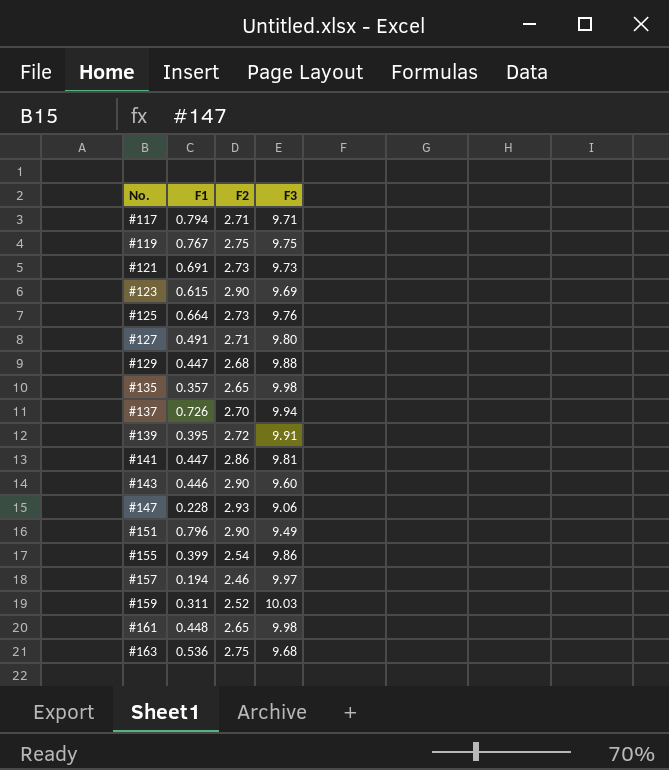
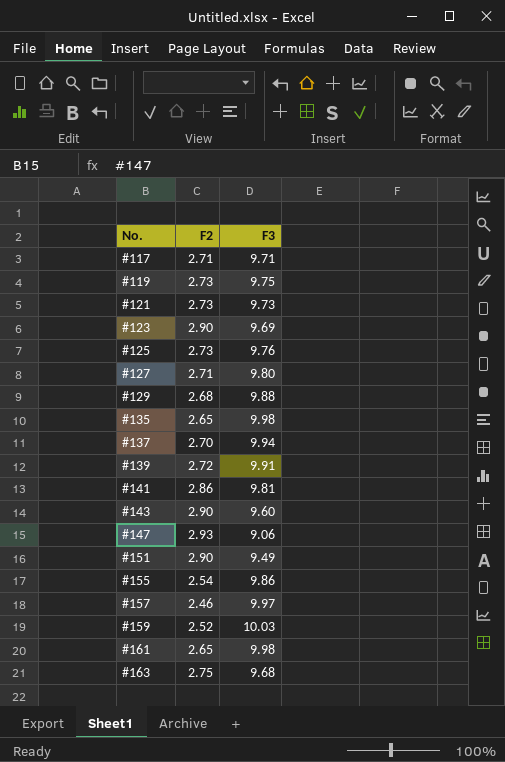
column F1 | position: 2 -> none
#119 | F2: 2.75 -> 2.73

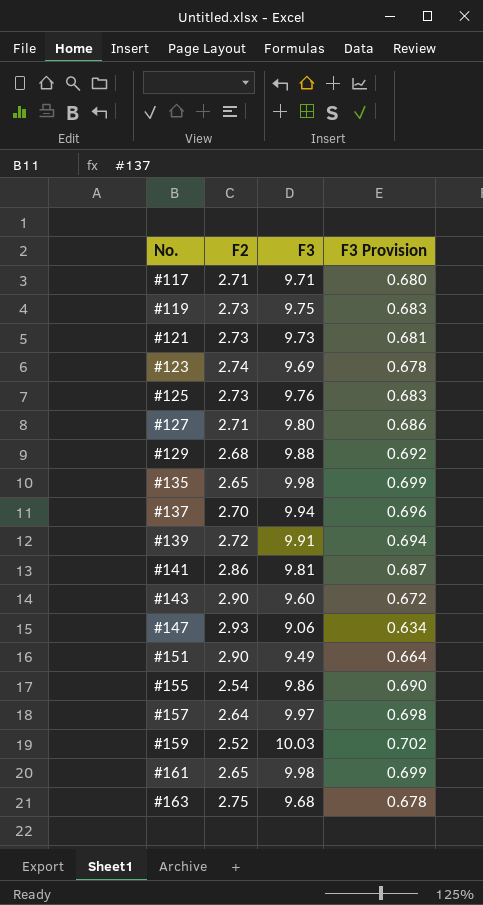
column F3 Provision | formula: none -> [F3] * 0.07
#123 | F2: 2.90 -> 2.74
#157 | F2: 2.46 -> 2.64

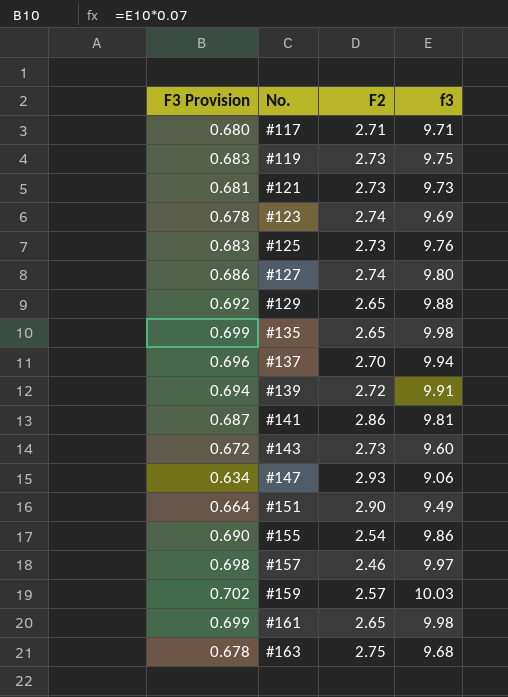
column F3 Provision | position: 4 -> 1
column name: F3 -> f3
#127 | F2: 2.71 -> 2.74
#129 | F2: 2.68 -> 2.65
#143 | F2: 2.90 -> 2.73
#157 | F2: 2.64 -> 2.46
#159 | F2: 2.52 -> 2.57

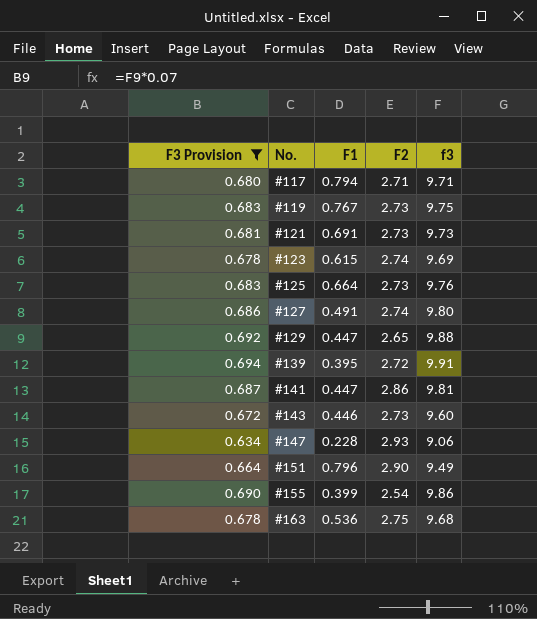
filter: none -> F3 Provision <= 0.694
column F1 | position: none -> 3

